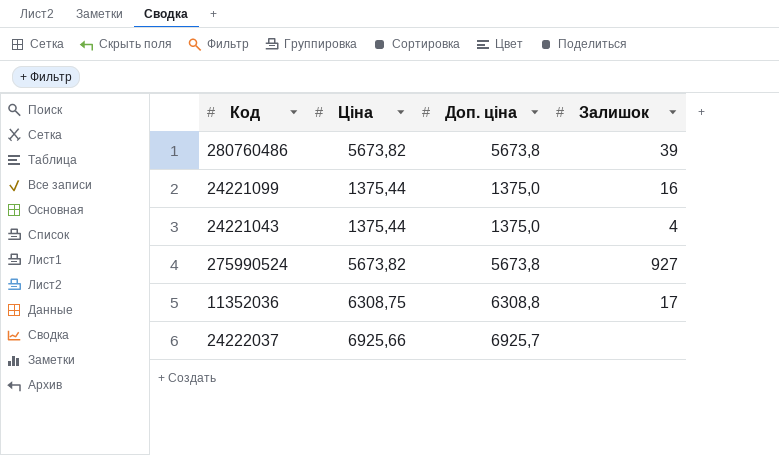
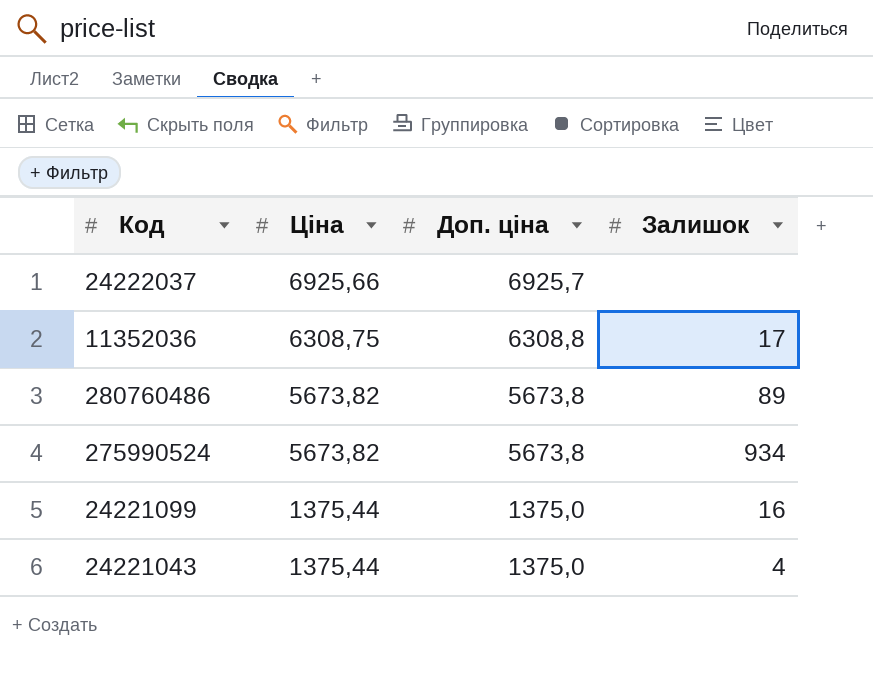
row order: none -> Ціна descending
280760486 | Залишок: 39 -> 89
275990524 | Залишок: 927 -> 934

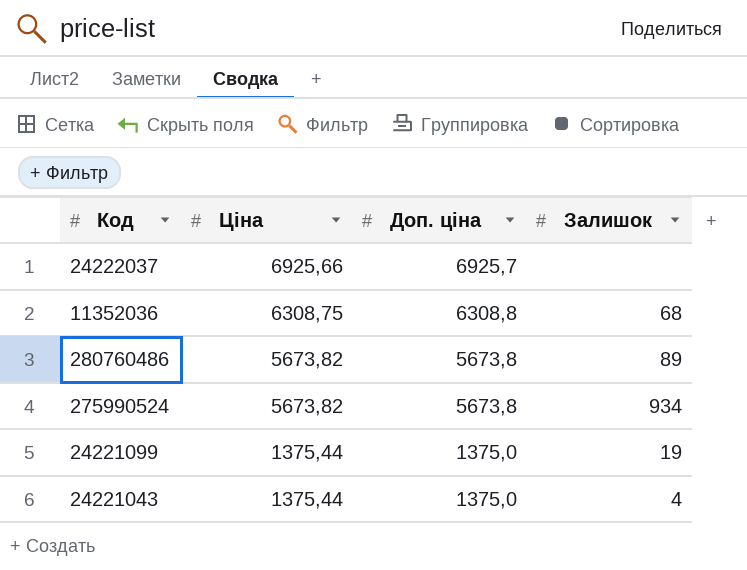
11352036 | Залишок: 17 -> 68
24221099 | Залишок: 16 -> 19

